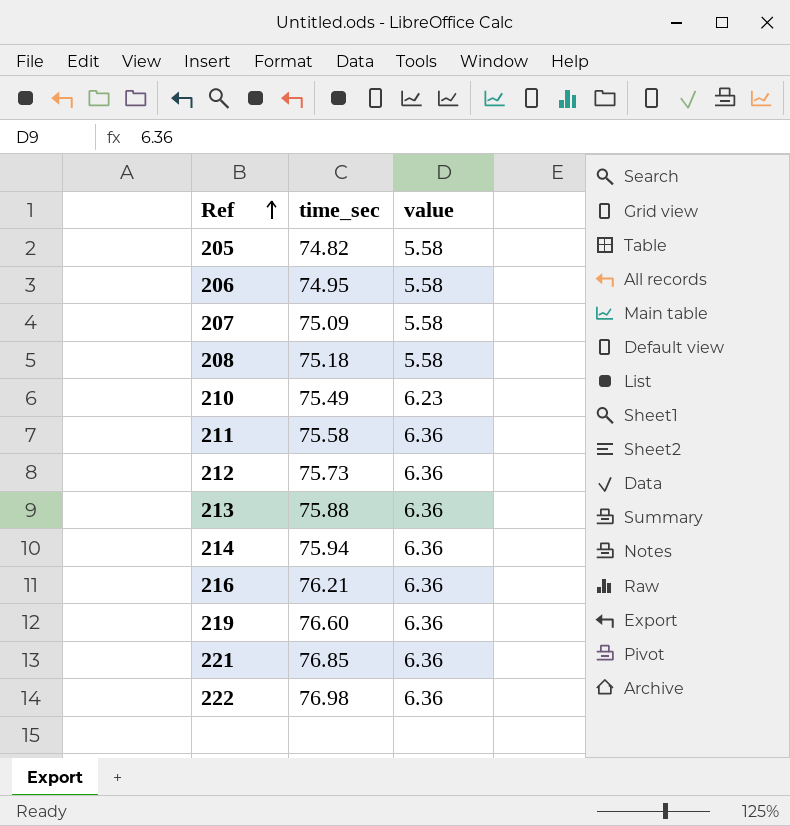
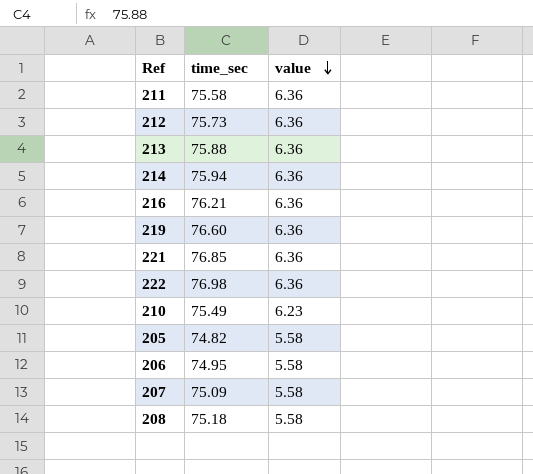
row order: Ref ascending -> value descending

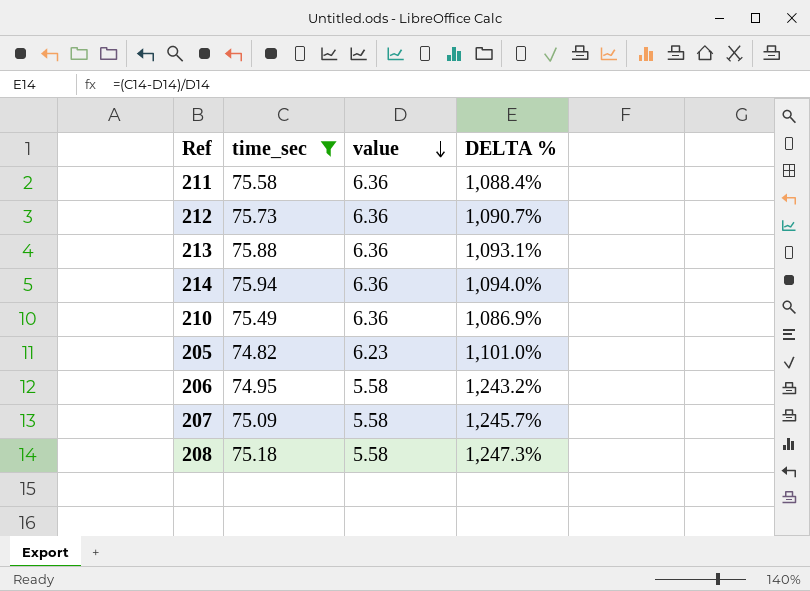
filter: none -> time_sec <= 75.94
column DELTA % | formula: none -> ([time_sec] - [value]) / [value]
210 | value: 6.23 -> 6.36
205 | value: 5.58 -> 6.23

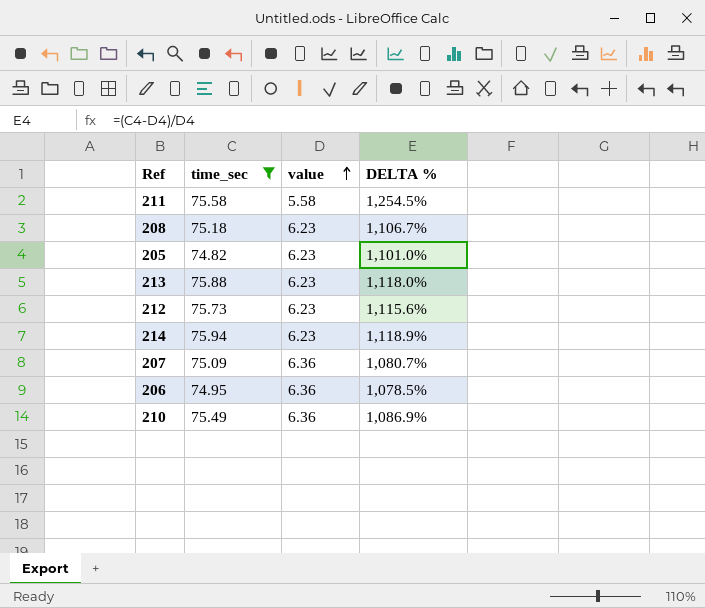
row order: value descending -> value ascending
211 | value: 6.36 -> 5.58
211 | DELTA %: 1,088.4% -> 1,254.5%
208 | value: 5.58 -> 6.23
208 | DELTA %: 1,247.3% -> 1,106.7%
213 | value: 6.36 -> 6.23
213 | DELTA %: 1,093.1% -> 1,118.0%
212 | value: 6.36 -> 6.23
212 | DELTA %: 1,090.7% -> 1,115.6%
214 | value: 6.36 -> 6.23
214 | DELTA %: 1,094.0% -> 1,118.9%
207 | value: 5.58 -> 6.36
207 | DELTA %: 1,245.7% -> 1,080.7%
206 | value: 5.58 -> 6.36
206 | DELTA %: 1,243.2% -> 1,078.5%

